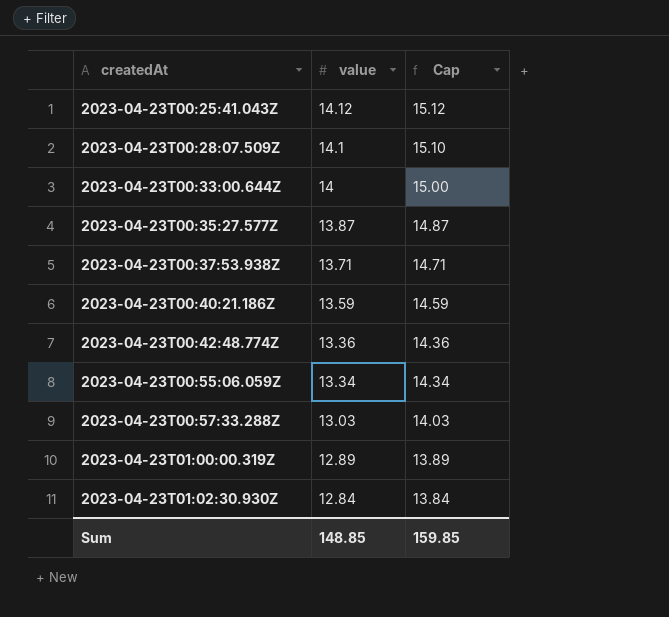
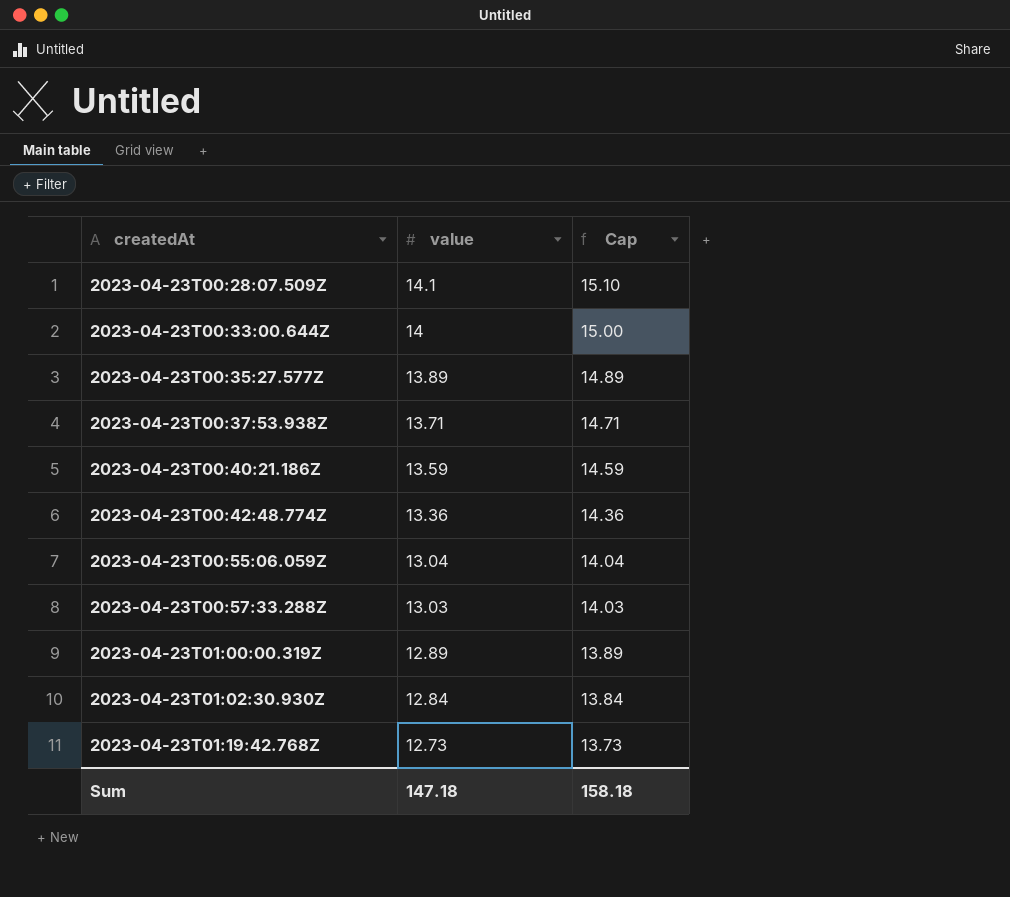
row 2023-04-23T00:25:41.043Z: 14.12 | 15.12 -> none
2023-04-23T00:35:27.577Z | value: 13.87 -> 13.89
2023-04-23T00:35:27.577Z | Cap: 14.87 -> 14.89
2023-04-23T00:55:06.059Z | value: 13.34 -> 13.04
2023-04-23T00:55:06.059Z | Cap: 14.34 -> 14.04
row 2023-04-23T01:19:42.768Z: none -> 12.73 | 13.73
Sum | value: 148.85 -> 147.18
Sum | Cap: 159.85 -> 158.18

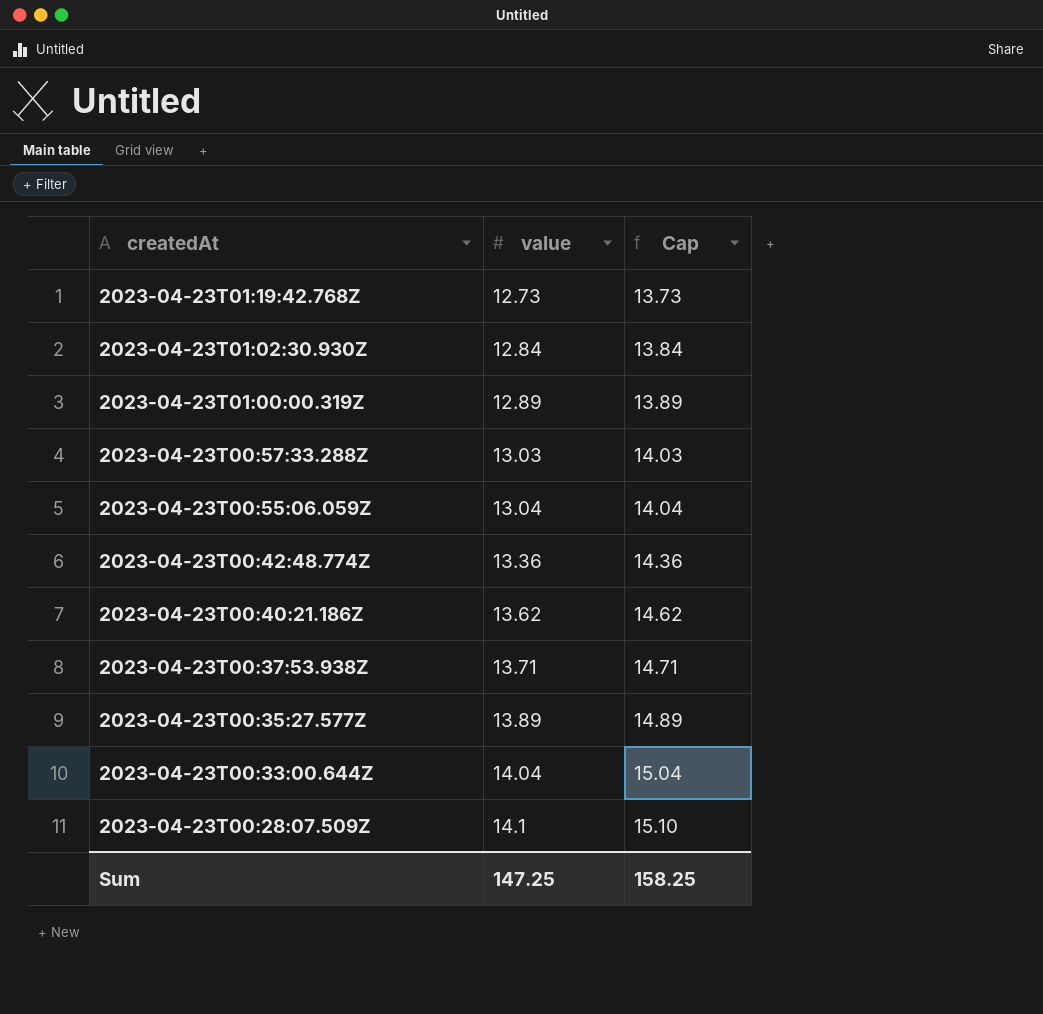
row order: createdAt ascending -> createdAt descending
2023-04-23T00:40:21.186Z | value: 13.59 -> 13.62
2023-04-23T00:40:21.186Z | Cap: 14.59 -> 14.62
2023-04-23T00:33:00.644Z | value: 14 -> 14.04
2023-04-23T00:33:00.644Z | Cap: 15.00 -> 15.04
Sum | value: 147.18 -> 147.25
Sum | Cap: 158.18 -> 158.25

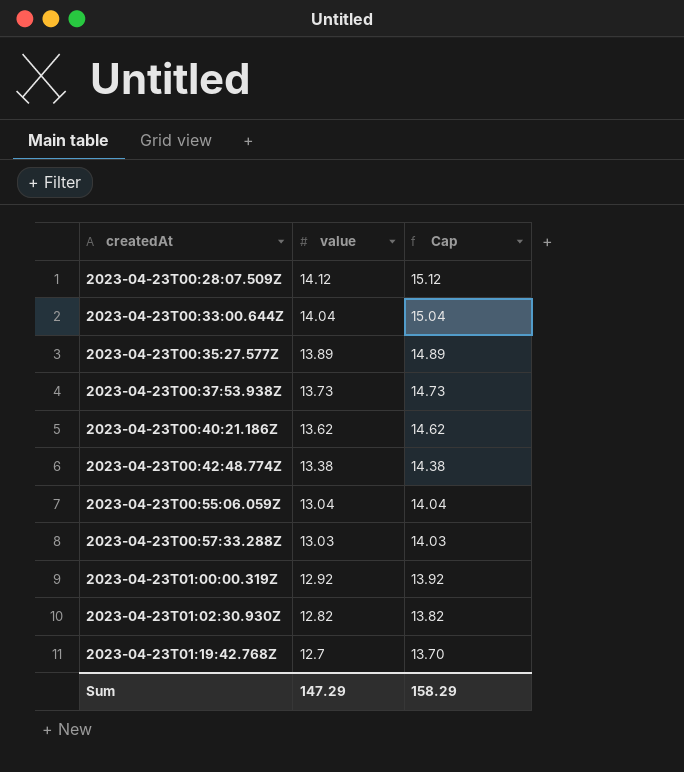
row order: createdAt descending -> createdAt ascending
2023-04-23T00:28:07.509Z | value: 14.1 -> 14.12
2023-04-23T00:28:07.509Z | Cap: 15.10 -> 15.12
2023-04-23T00:37:53.938Z | value: 13.71 -> 13.73
2023-04-23T00:37:53.938Z | Cap: 14.71 -> 14.73
2023-04-23T00:42:48.774Z | value: 13.36 -> 13.38
2023-04-23T00:42:48.774Z | Cap: 14.36 -> 14.38
2023-04-23T01:00:00.319Z | value: 12.89 -> 12.92
2023-04-23T01:00:00.319Z | Cap: 13.89 -> 13.92
2023-04-23T01:02:30.930Z | value: 12.84 -> 12.82
2023-04-23T01:02:30.930Z | Cap: 13.84 -> 13.82
2023-04-23T01:19:42.768Z | value: 12.73 -> 12.7
2023-04-23T01:19:42.768Z | Cap: 13.73 -> 13.70
Sum | value: 147.25 -> 147.29
Sum | Cap: 158.25 -> 158.29

